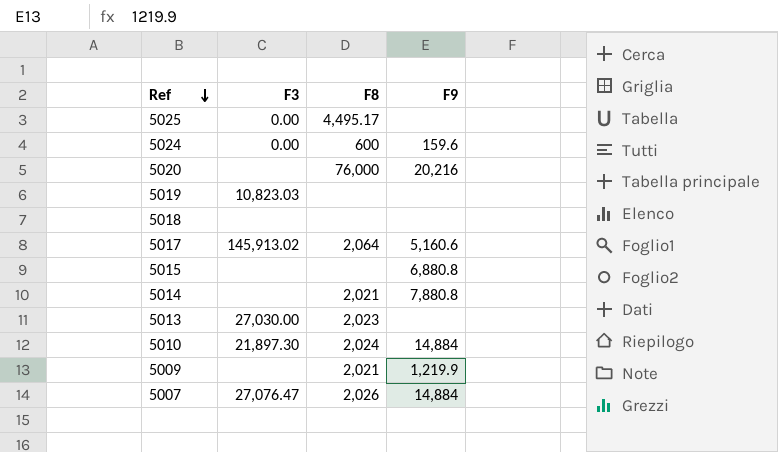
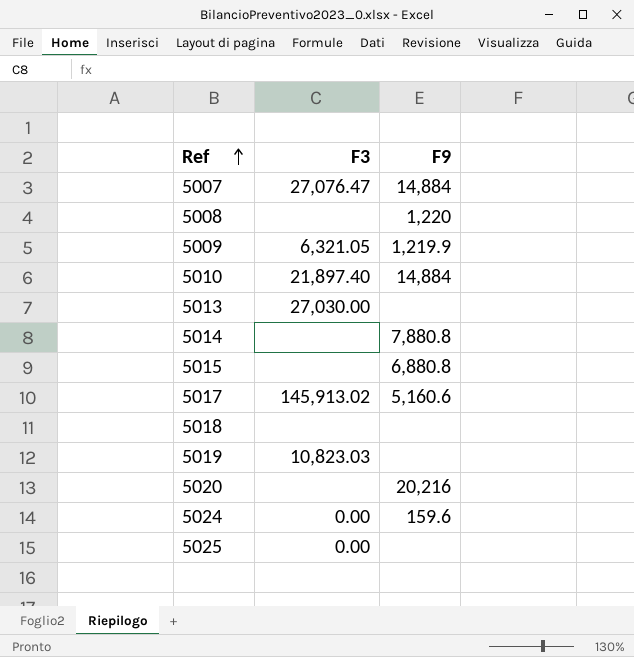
row order: Ref descending -> Ref ascending
column F8 | position: 3 -> none
row 5008: none -> none | 1,220
5009 | F3: none -> 6,321.05
5010 | F3: 21,897.30 -> 21,897.40

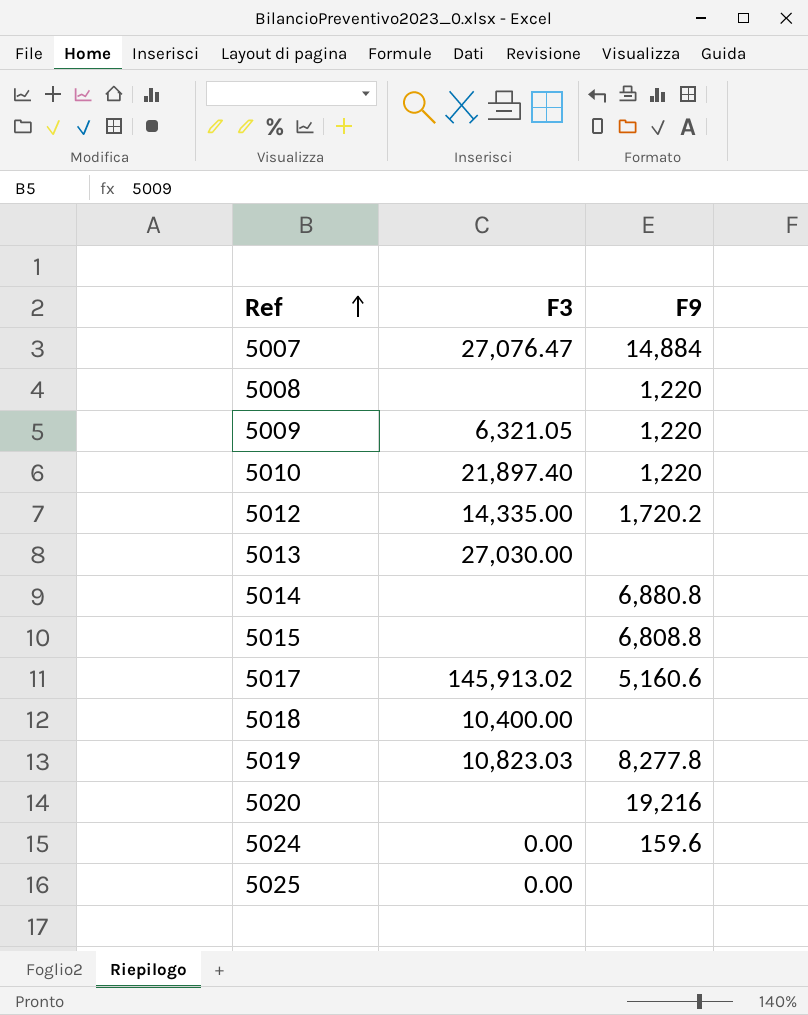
5009 | F9: 1,219.9 -> 1,220
5010 | F9: 14,884 -> 1,220
row 5012: none -> 14,335.00 | 1,720.2
5014 | F9: 7,880.8 -> 6,880.8
5015 | F9: 6,880.8 -> 6,808.8
5018 | F3: none -> 10,400.00
5019 | F9: none -> 8,277.8
5020 | F9: 20,216 -> 19,216

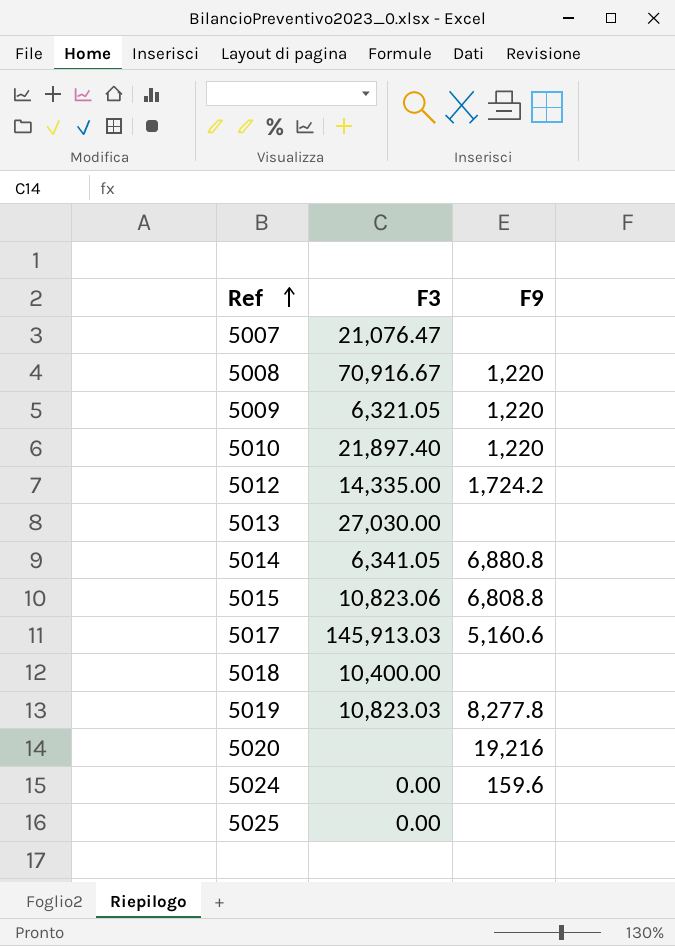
5007 | F3: 27,076.47 -> 21,076.47
5007 | F9: 14,884 -> none
5008 | F3: none -> 70,916.67
5012 | F9: 1,720.2 -> 1,724.2
5014 | F3: none -> 6,341.05
5015 | F3: none -> 10,823.06
5017 | F3: 145,913.02 -> 145,913.03

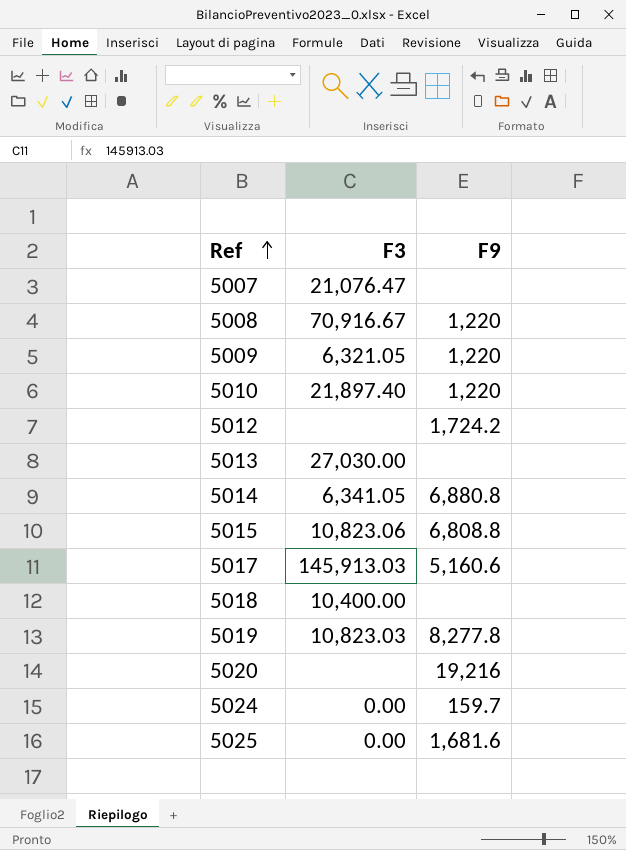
5012 | F3: 14,335.00 -> none
5024 | F9: 159.6 -> 159.7
5025 | F9: none -> 1,681.6

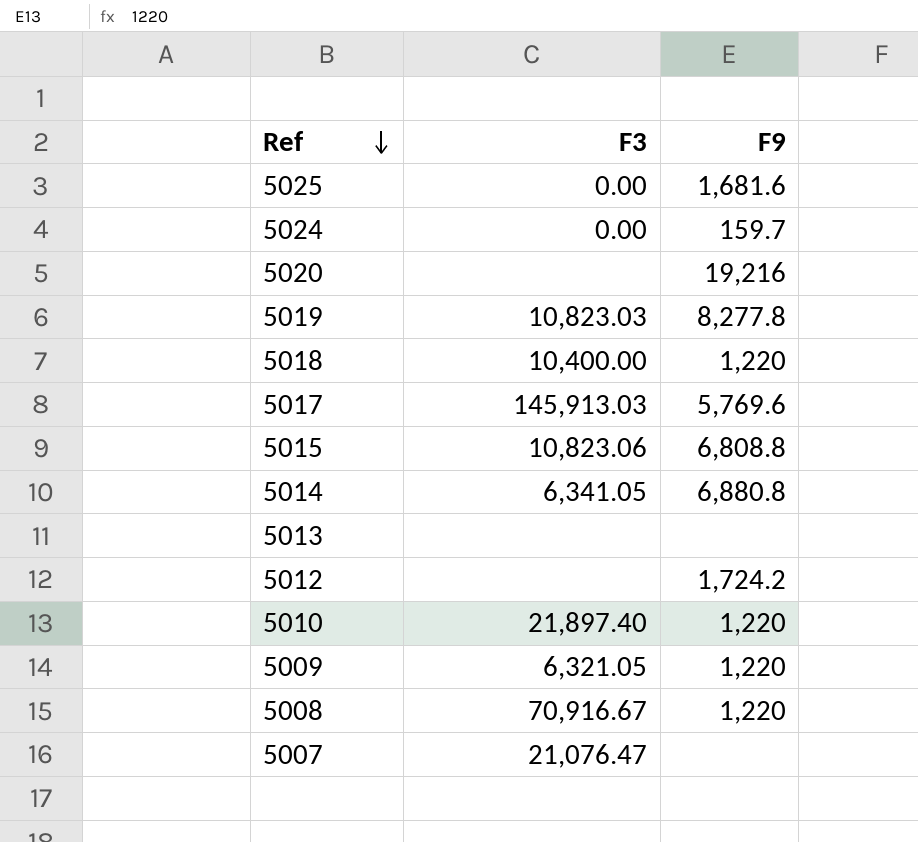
row order: Ref ascending -> Ref descending
5018 | F9: none -> 1,220
5017 | F9: 5,160.6 -> 5,769.6
5013 | F3: 27,030.00 -> none

